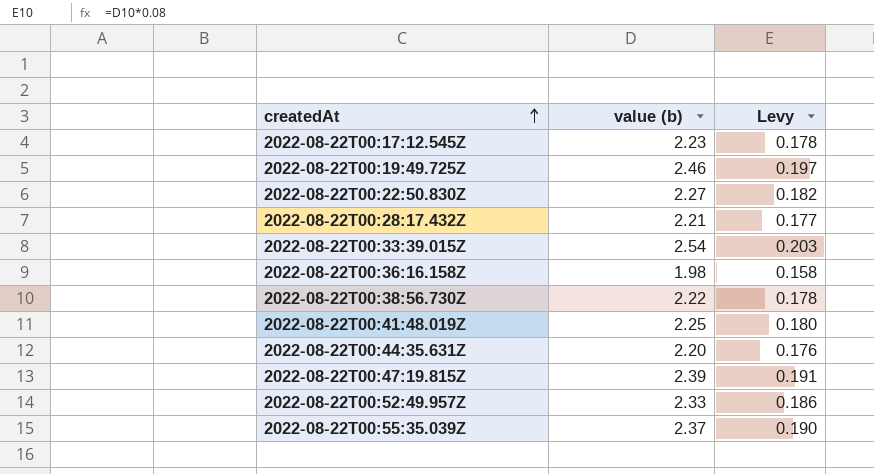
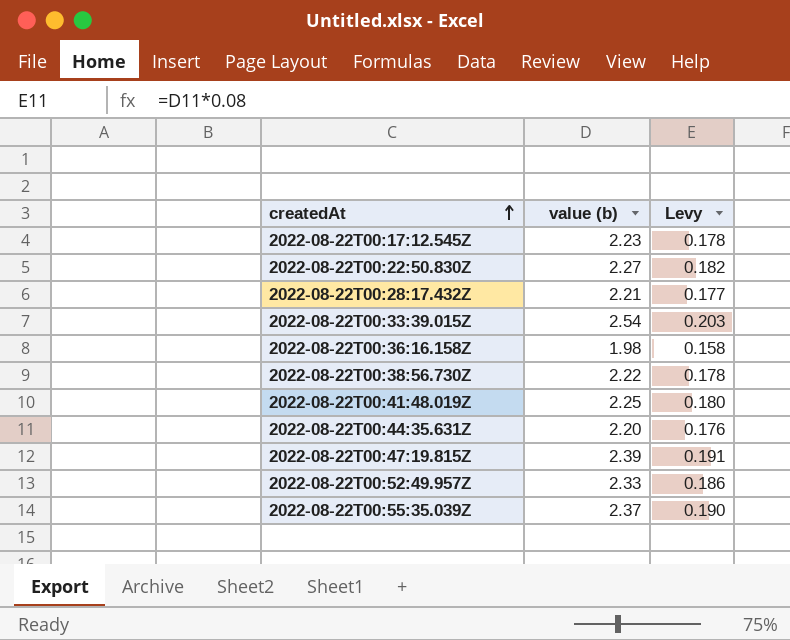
row 2022-08-22T00:19:49.725Z: 2.46 | 0.197 -> none

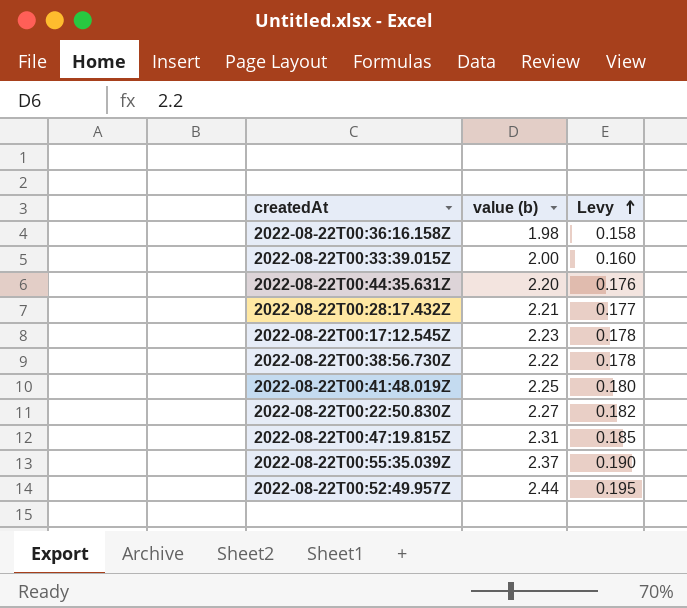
row order: createdAt ascending -> Levy ascending
2022-08-22T00:33:39.015Z | value (b): 2.54 -> 2.00
2022-08-22T00:33:39.015Z | Levy: 0.203 -> 0.160
2022-08-22T00:47:19.815Z | value (b): 2.39 -> 2.31
2022-08-22T00:47:19.815Z | Levy: 0.191 -> 0.185
2022-08-22T00:52:49.957Z | value (b): 2.33 -> 2.44
2022-08-22T00:52:49.957Z | Levy: 0.186 -> 0.195

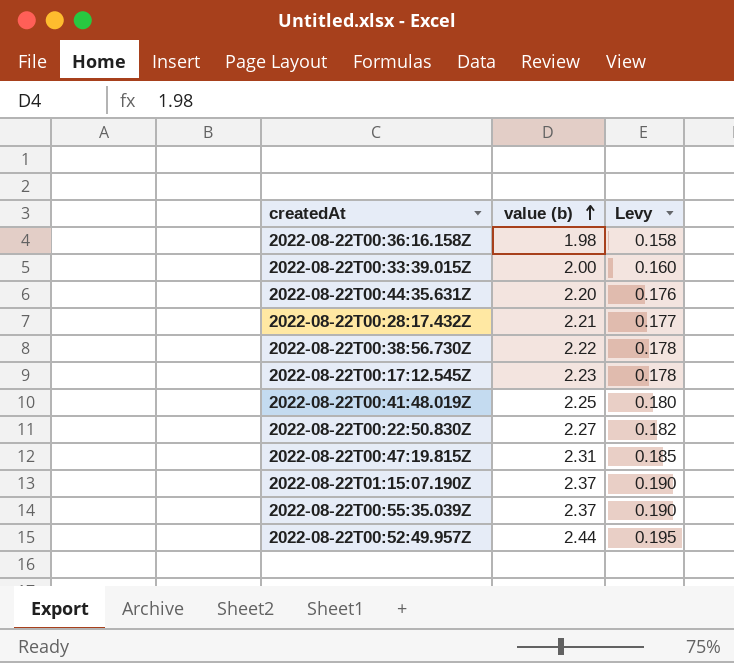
row order: Levy ascending -> value (b) ascending
row 2022-08-22T01:15:07.190Z: none -> 2.37 | 0.190

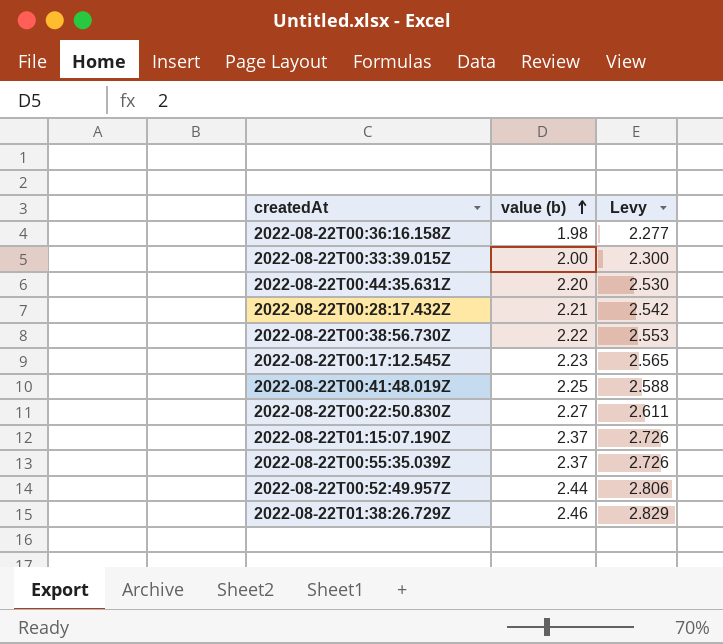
column Levy | formula: [value (b)] * 0.08 -> [value (b)] * 1.15
row 2022-08-22T00:47:19.815Z: 2.31 | 0.185 -> none
row 2022-08-22T01:38:26.729Z: none -> 2.46 | 2.829

